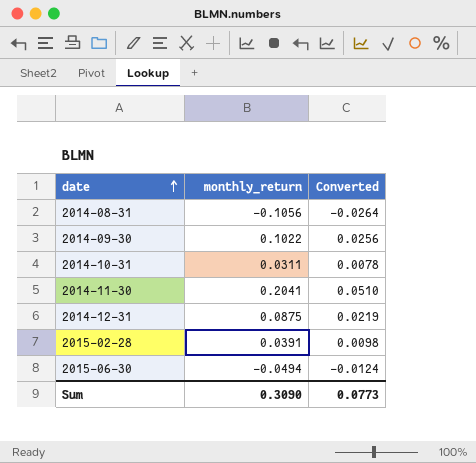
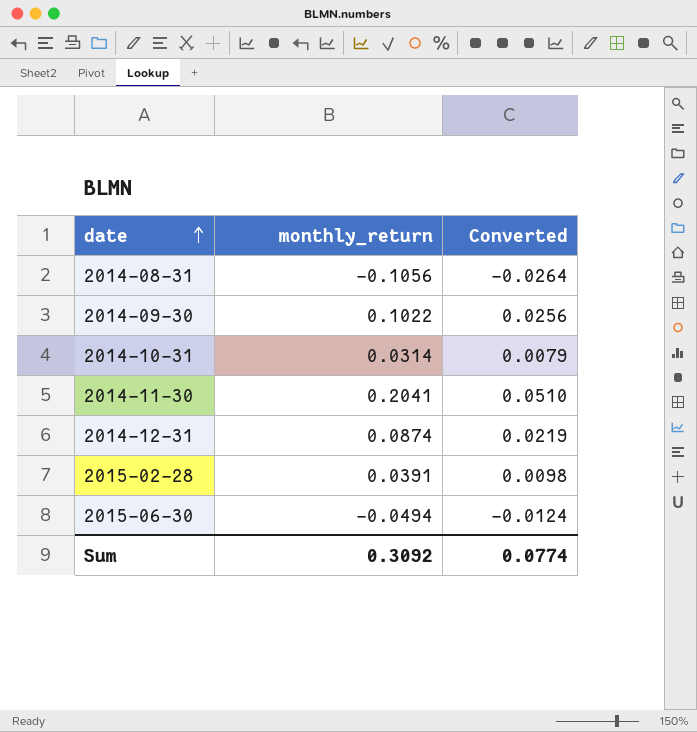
2014-10-31 | monthly_return: 0.0311 -> 0.0314
2014-10-31 | Converted: 0.0078 -> 0.0079
2014-12-31 | monthly_return: 0.0875 -> 0.0874
Sum | monthly_return: 0.3090 -> 0.3092
Sum | Converted: 0.0773 -> 0.0774

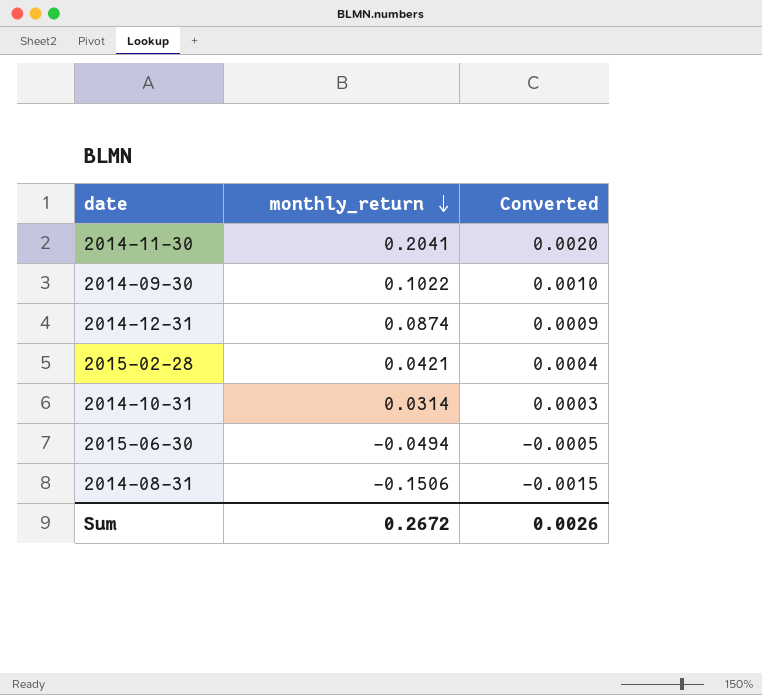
row order: date ascending -> monthly_return descending
column Converted | formula: [monthly_return] * 0.25 -> [monthly_return] * 0.01
2015-02-28 | monthly_return: 0.0391 -> 0.0421
2014-08-31 | monthly_return: -0.1056 -> -0.1506
Sum | monthly_return: 0.3092 -> 0.2672
Sum | Converted: 0.0774 -> 0.0026

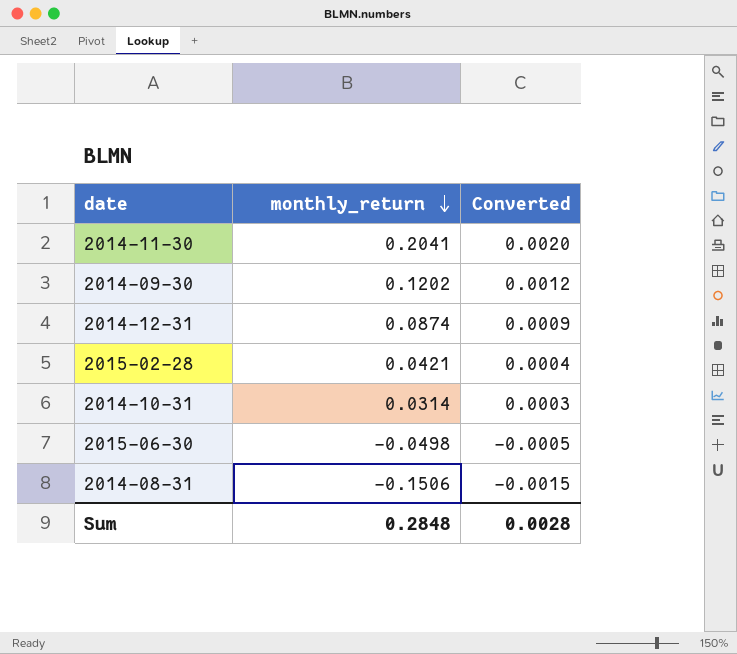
2014-09-30 | monthly_return: 0.1022 -> 0.1202
2014-09-30 | Converted: 0.0010 -> 0.0012
2015-06-30 | monthly_return: -0.0494 -> -0.0498
Sum | monthly_return: 0.2672 -> 0.2848
Sum | Converted: 0.0026 -> 0.0028

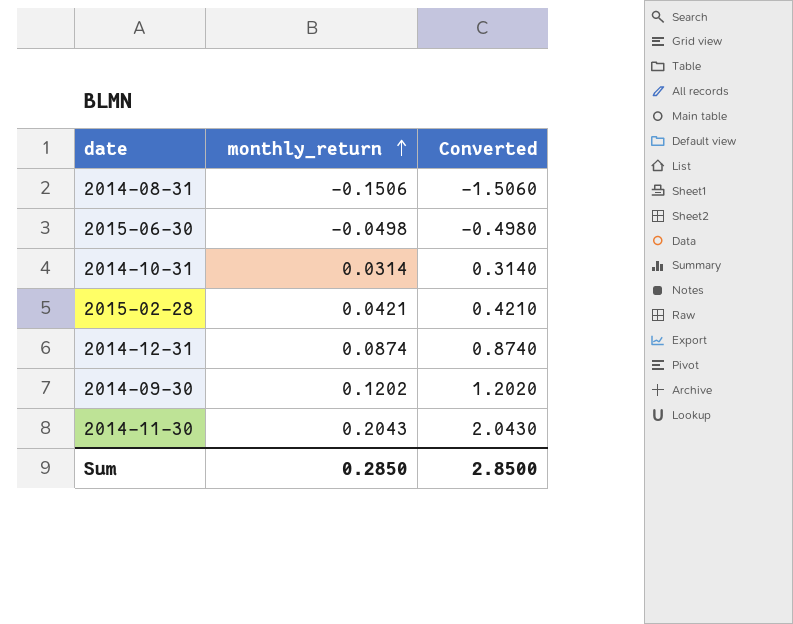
row order: monthly_return descending -> monthly_return ascending
column Converted | formula: [monthly_return] * 0.01 -> [monthly_return] * 10
2014-11-30 | monthly_return: 0.2041 -> 0.2043
Sum | monthly_return: 0.2848 -> 0.2850
Sum | Converted: 0.0028 -> 2.8500

